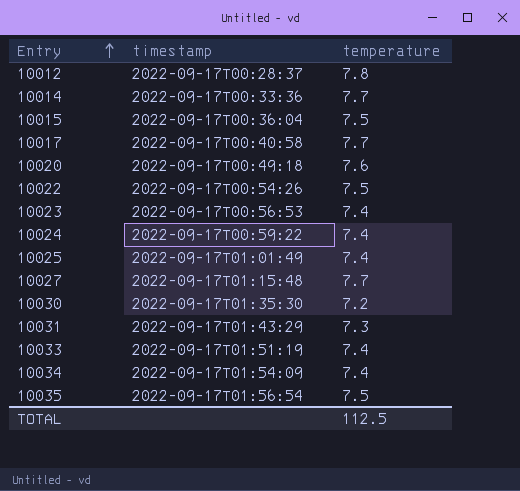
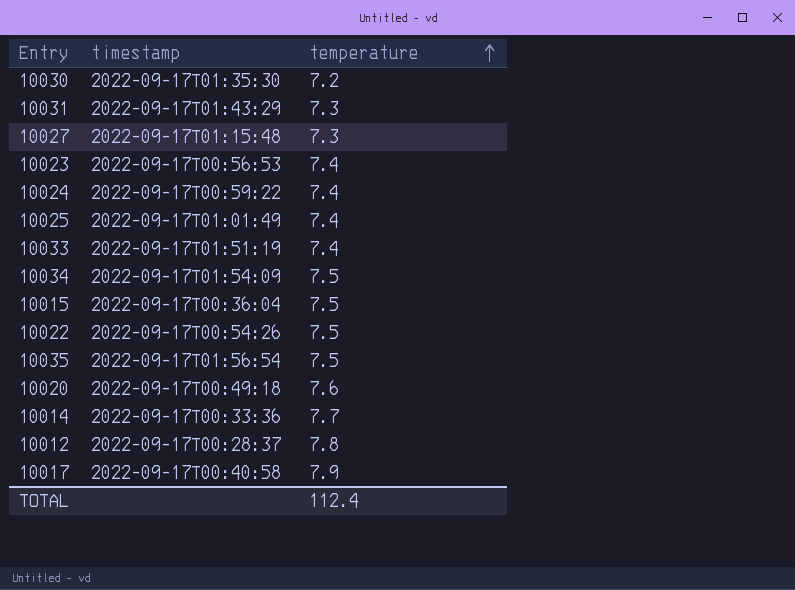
row order: Entry ascending -> temperature ascending
10027 | temperature: 7.7 -> 7.3
10034 | temperature: 7.4 -> 7.5
10017 | temperature: 7.7 -> 7.9
TOTAL | temperature: 112.5 -> 112.4

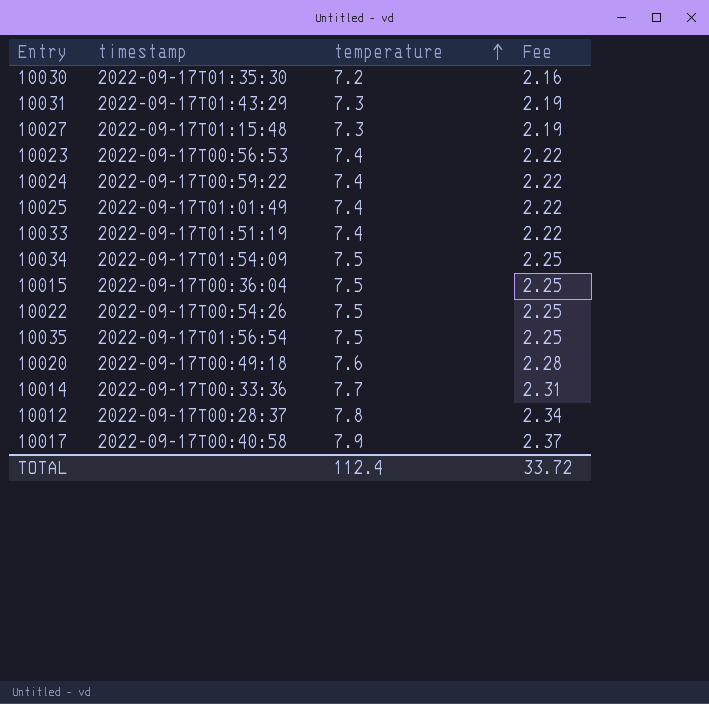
column Fee | formula: none -> [temperature] * 0.3

